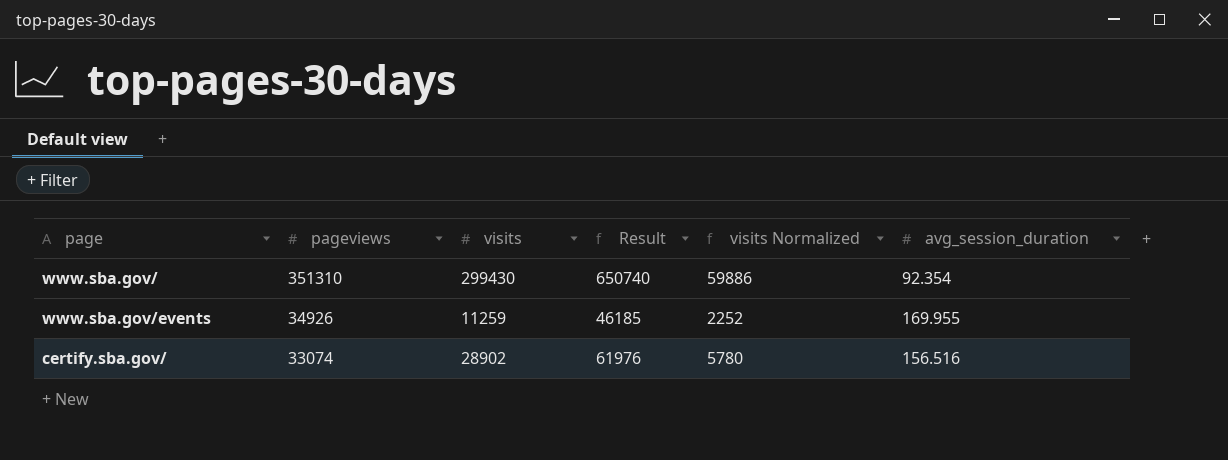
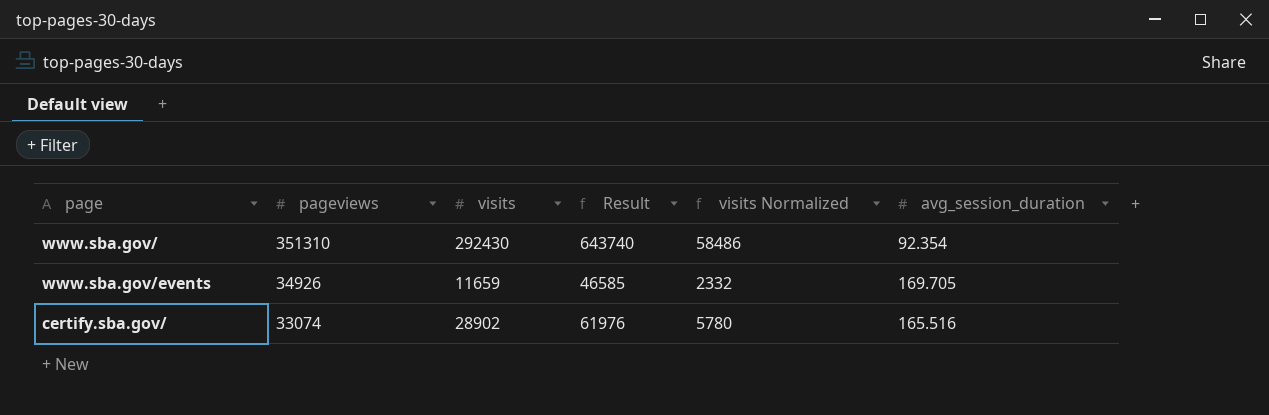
www.sba.gov/ | visits: 299430 -> 292430
www.sba.gov/ | Result: 650740 -> 643740
www.sba.gov/ | visits Normalized: 59886 -> 58486
www.sba.gov/events | visits: 11259 -> 11659
www.sba.gov/events | Result: 46185 -> 46585
www.sba.gov/events | visits Normalized: 2252 -> 2332
www.sba.gov/events | avg_session_duration: 169.955 -> 169.705
certify.sba.gov/ | avg_session_duration: 156.516 -> 165.516

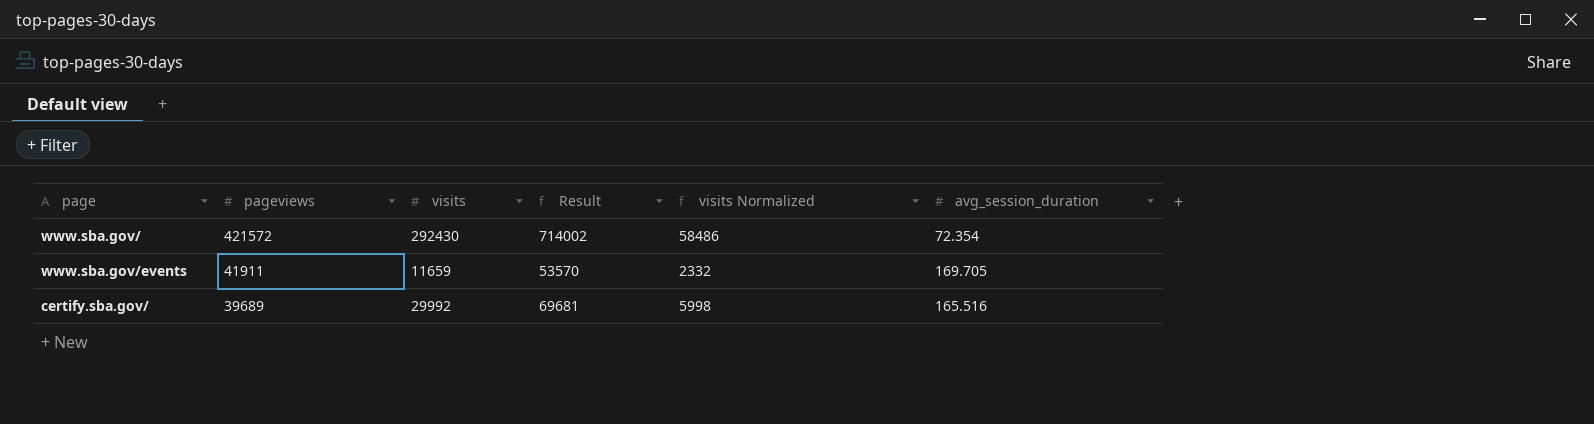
www.sba.gov/ | pageviews: 351310 -> 421572
www.sba.gov/ | Result: 643740 -> 714002
www.sba.gov/ | avg_session_duration: 92.354 -> 72.354
www.sba.gov/events | pageviews: 34926 -> 41911
www.sba.gov/events | Result: 46585 -> 53570
certify.sba.gov/ | pageviews: 33074 -> 39689
certify.sba.gov/ | visits: 28902 -> 29992
certify.sba.gov/ | Result: 61976 -> 69681
certify.sba.gov/ | visits Normalized: 5780 -> 5998

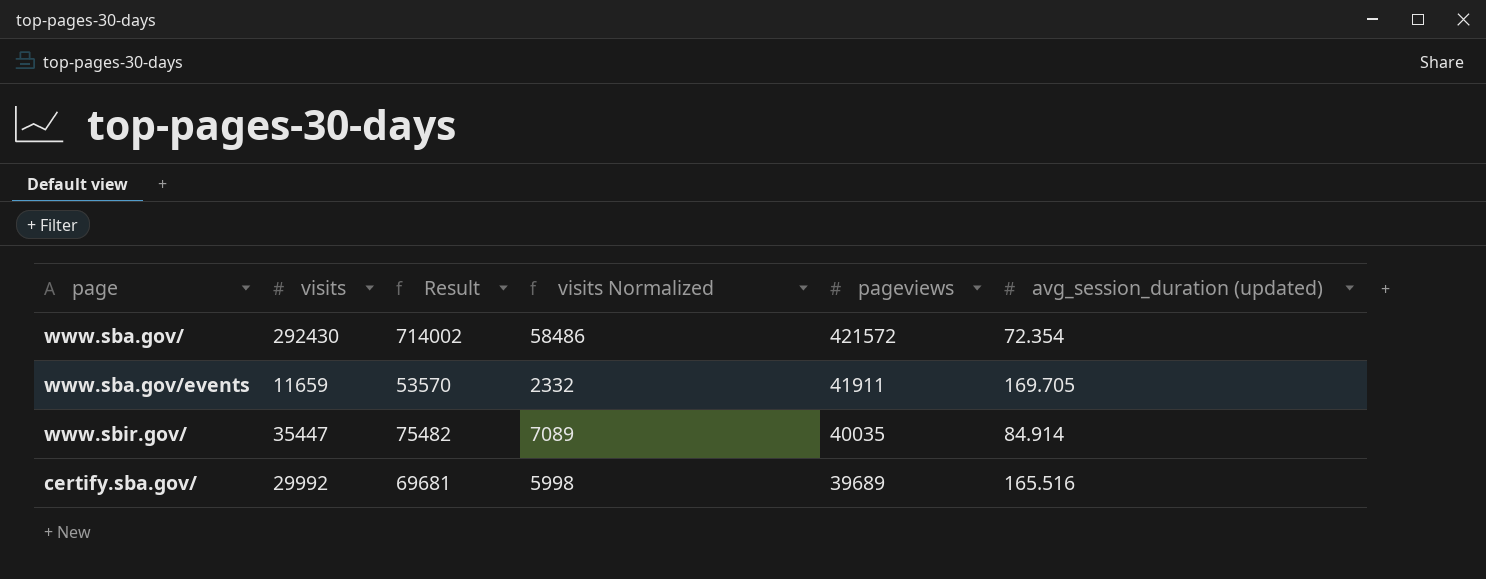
column pageviews | position: 2 -> 5
column name: avg_session_duration -> avg_session_duration (updated)
row www.sbir.gov/: none -> 35447 | 75482 | 7089 | 40035 | 84.914

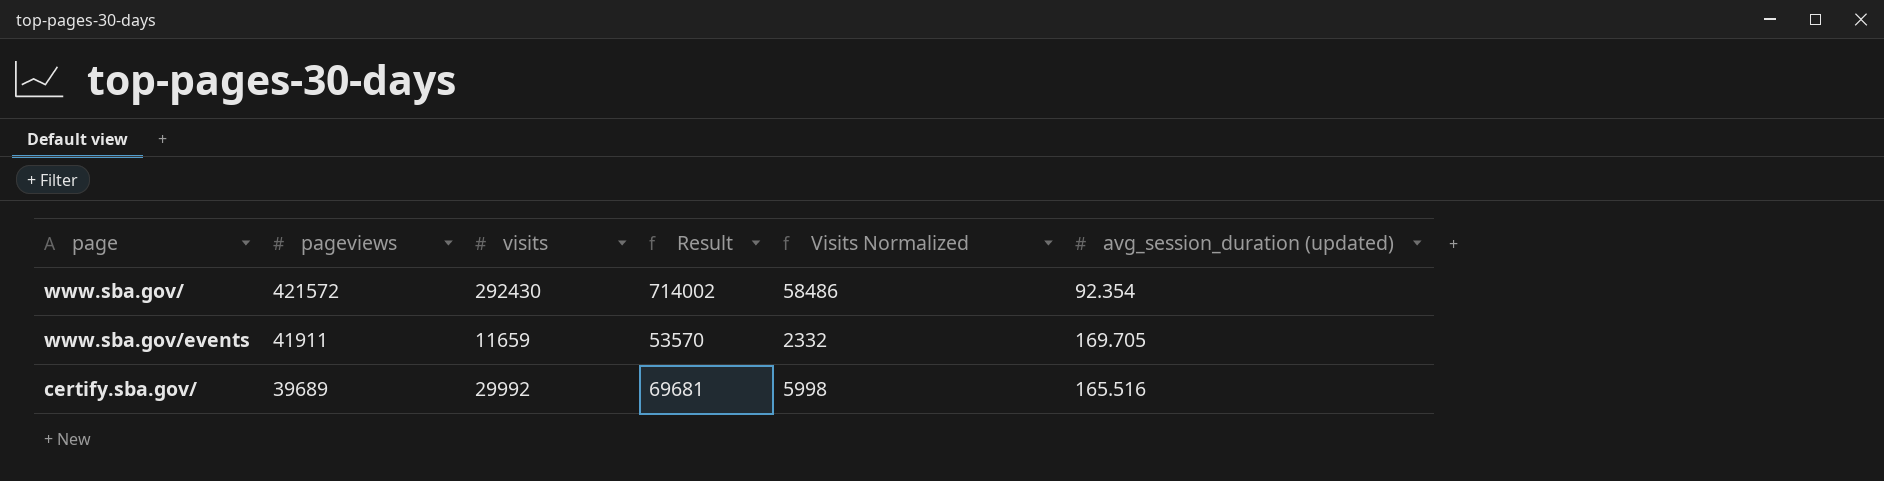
column pageviews | position: 5 -> 2
column name: visits Normalized -> Visits Normalized
row www.sbir.gov/: 35447 | 75482 | 7089 | 40035 | 84.914 -> none
www.sba.gov/ | avg_session_duration (updated): 72.354 -> 92.354

